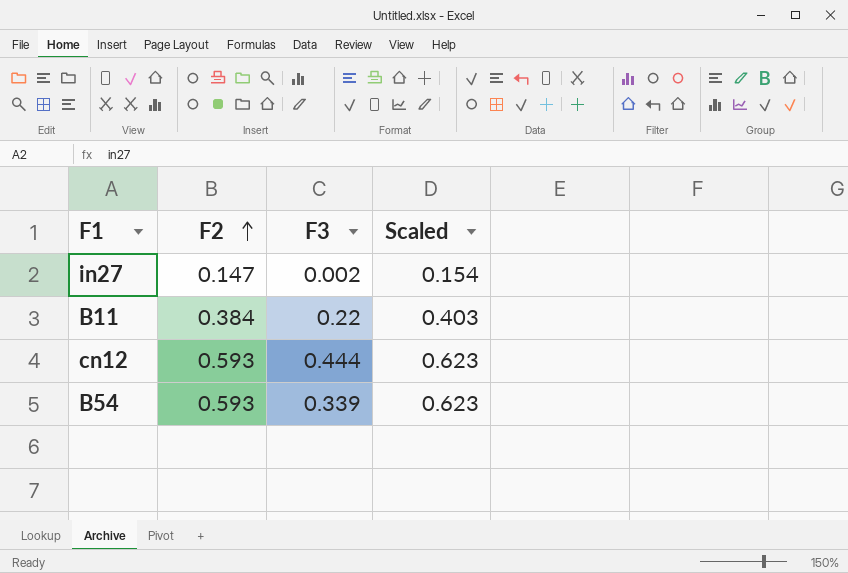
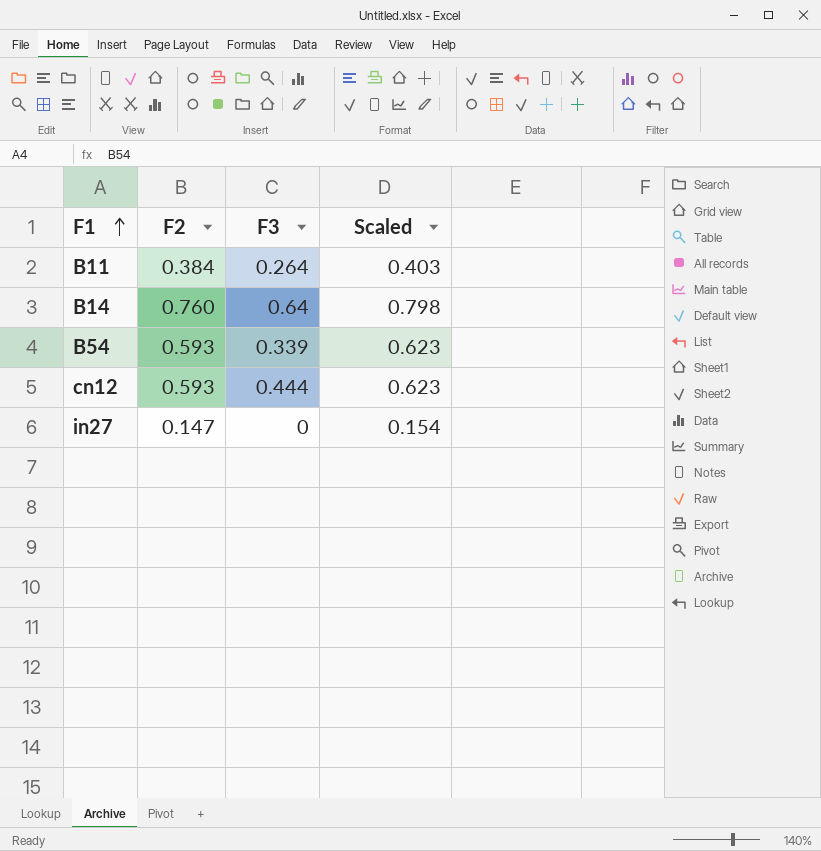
row order: F2 ascending -> F1 ascending
B11 | F3: 0.22 -> 0.264
row B14: none -> 0.760 | 0.64 | 0.798
in27 | F3: 0.002 -> 0

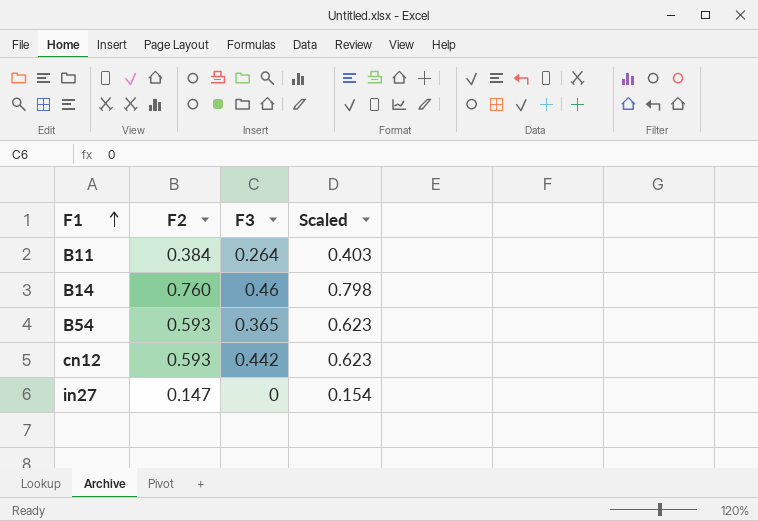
B14 | F3: 0.64 -> 0.46
B54 | F3: 0.339 -> 0.365
cn12 | F3: 0.444 -> 0.442

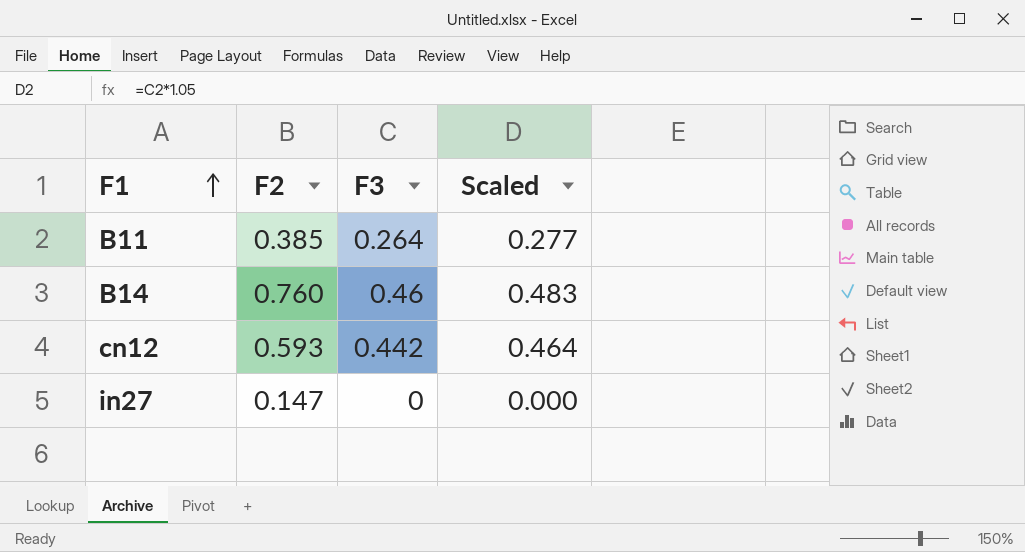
column Scaled | formula: [F2] * 1.05 -> [F3] * 1.05
row B54: 0.593 | 0.365 | 0.623 -> none
B11 | F2: 0.384 -> 0.385

